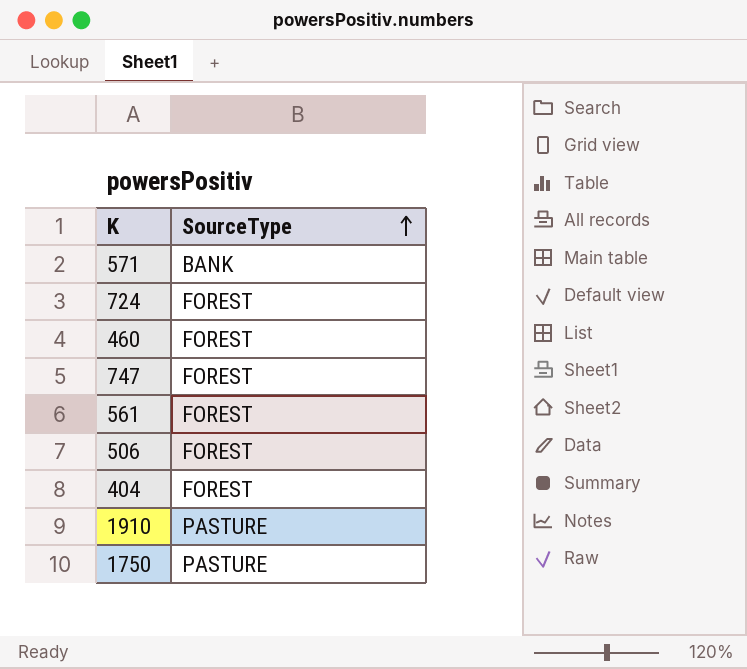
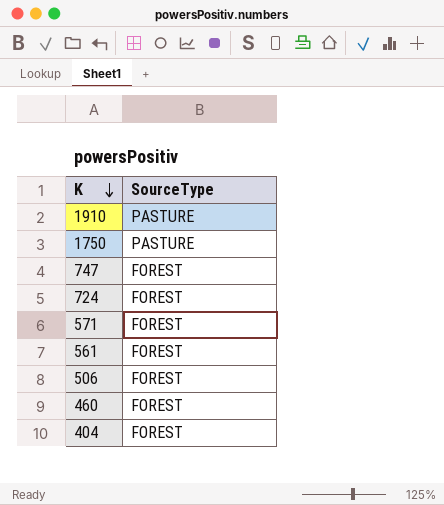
row order: SourceType ascending -> K descending
571 | SourceType: BANK -> FOREST

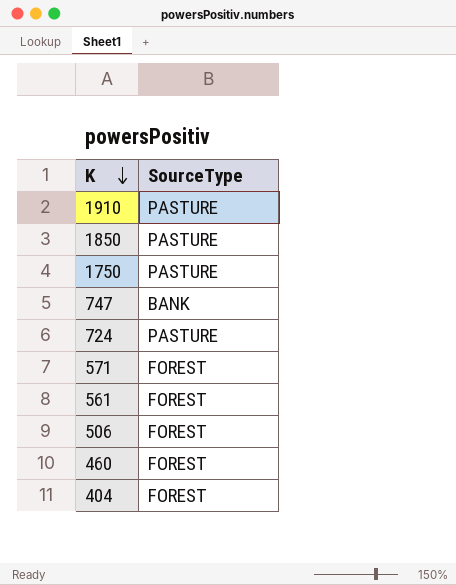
row 1850: none -> PASTURE
747 | SourceType: FOREST -> BANK
724 | SourceType: FOREST -> PASTURE

